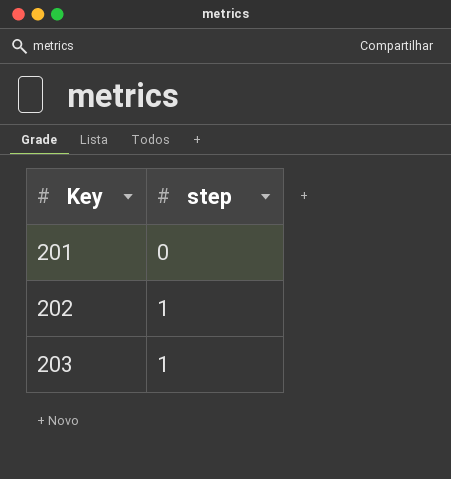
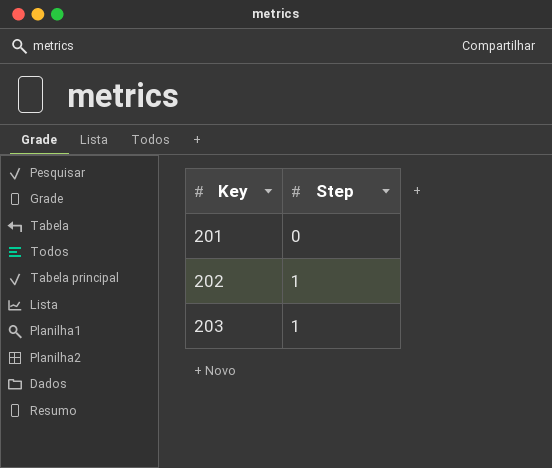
column name: step -> Step

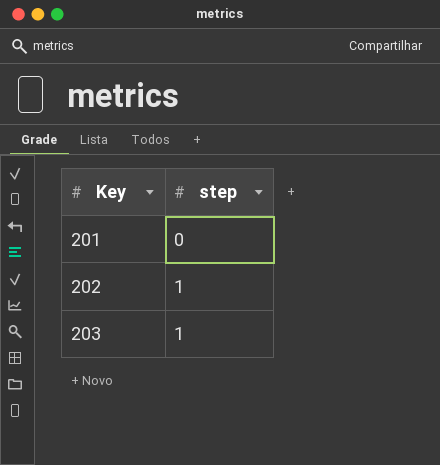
column name: Step -> step

